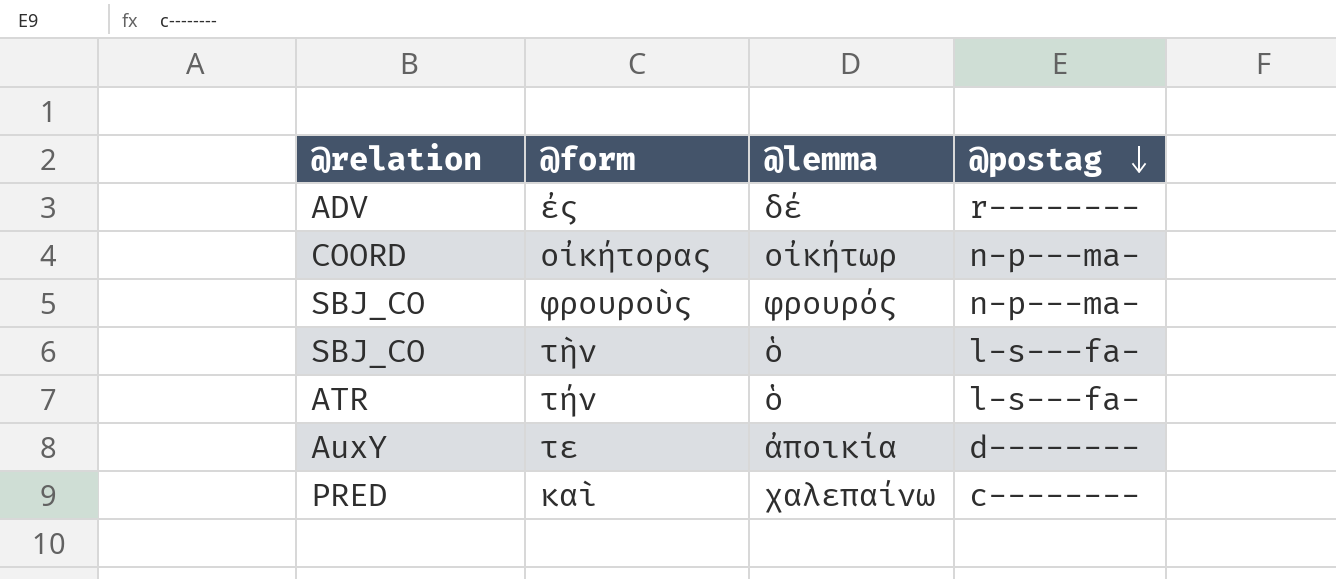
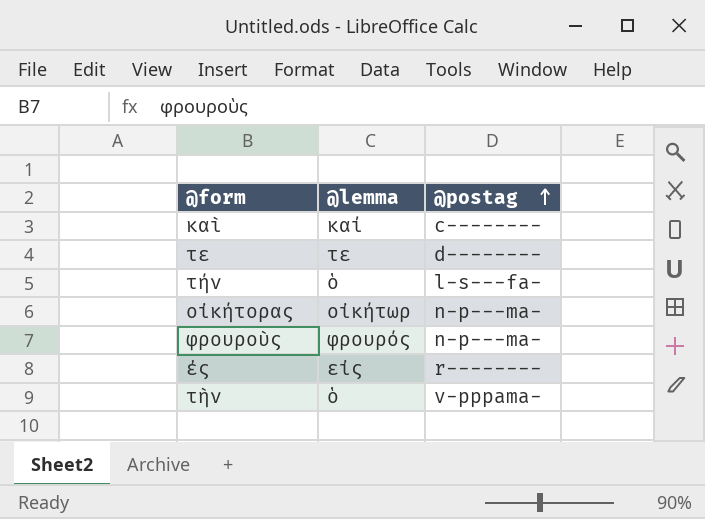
row order: @postag descending -> @postag ascending
column @relation | position: 1 -> none
καὶ | @lemma: χαλεπαίνω -> καί
τε | @lemma: ἀποικία -> τε
ἐς | @lemma: δέ -> εἰς
τὴν | @postag: l-s---fa- -> v-pppama-

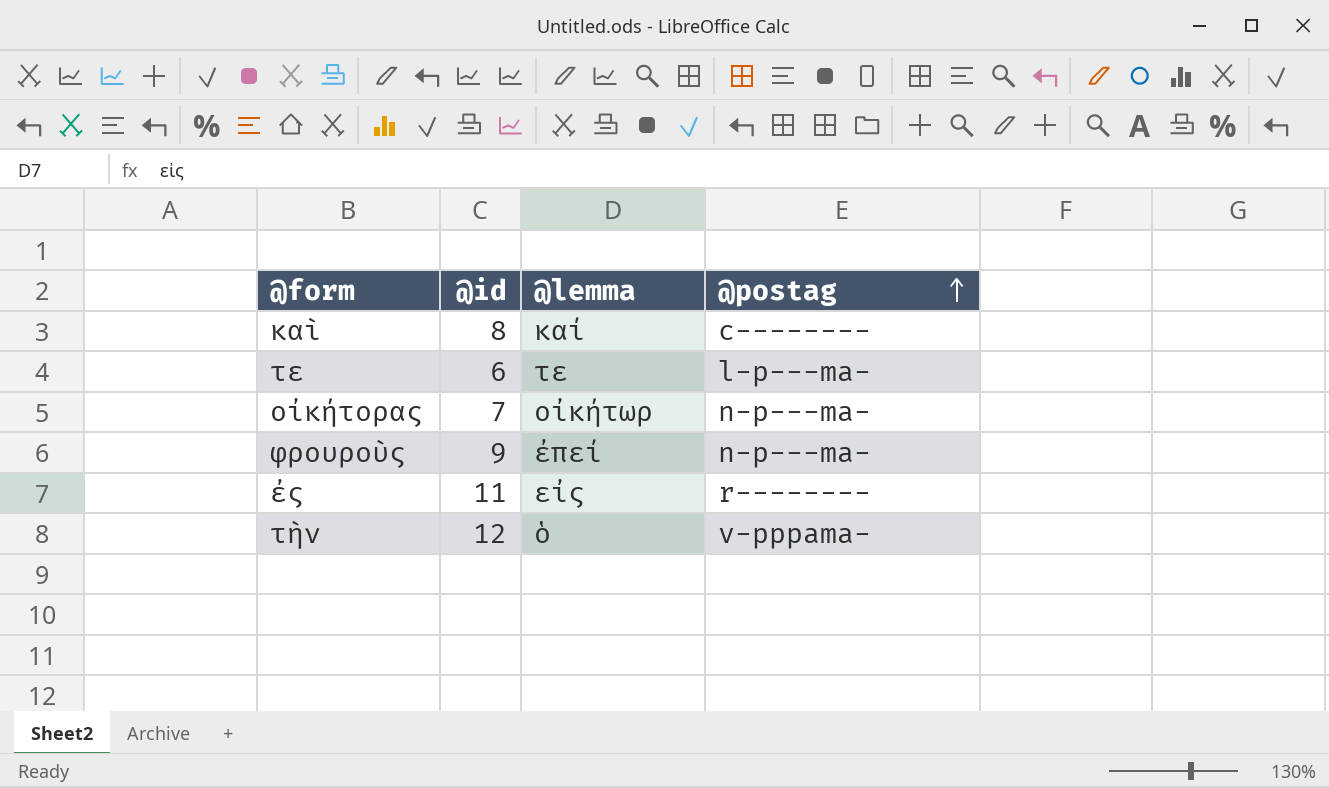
column @id | position: none -> 2
row τήν: ὁ | l-s---fa- -> none
τε | @postag: d-------- -> l-p---ma-
φρουροὺς | @lemma: φρουρός -> ἐπεί

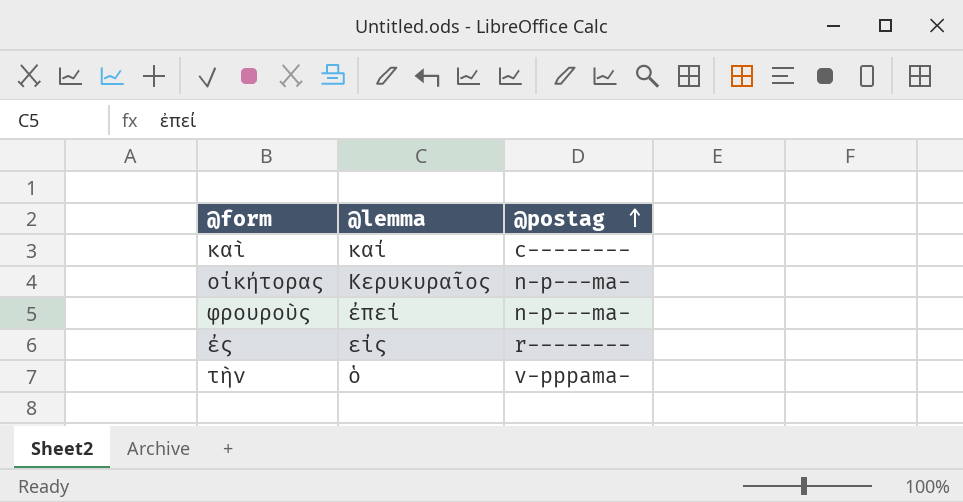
column @id | position: 2 -> none
row τε: 6 | τε | l-p---ma- -> none
οἰκήτορας | @lemma: οἰκήτωρ -> Κερυκυραῖος

